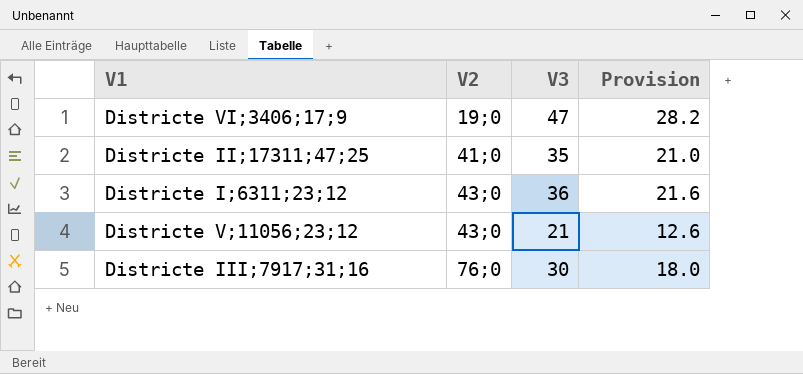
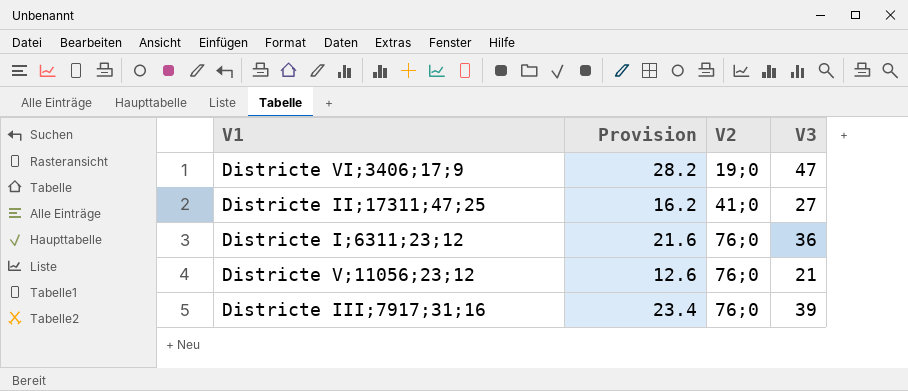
column Provision | position: 4 -> 2
Districte II;17311;47;25 | Provision: 21.0 -> 16.2
Districte II;17311;47;25 | V3: 35 -> 27
Districte I;6311;23;12 | V2: 43;0 -> 76;0
Districte V;11056;23;12 | V2: 43;0 -> 76;0
Districte III;7917;31;16 | Provision: 18.0 -> 23.4
Districte III;7917;31;16 | V3: 30 -> 39

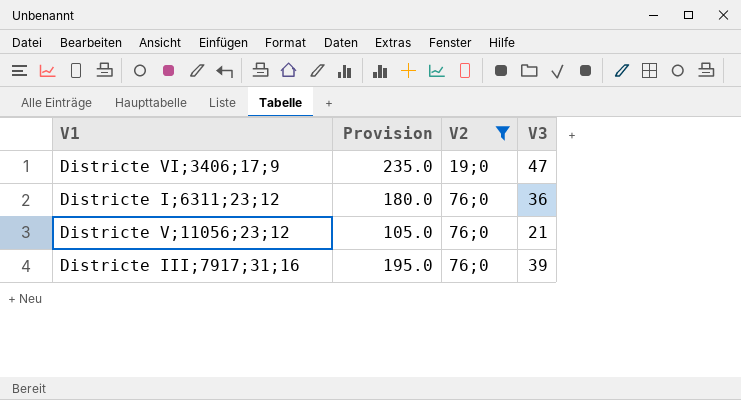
filter: none -> V2 != 41;0
column Provision | formula: [V3] * 0.6 -> [V3] * 5

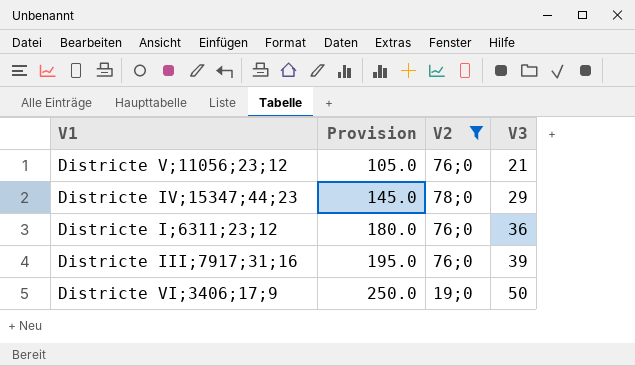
row order: V2 ascending -> Provision ascending
row Districte IV;15347;44;23: none -> 145.0 | 78;0 | 29
Districte VI;3406;17;9 | Provision: 235.0 -> 250.0
Districte VI;3406;17;9 | V3: 47 -> 50

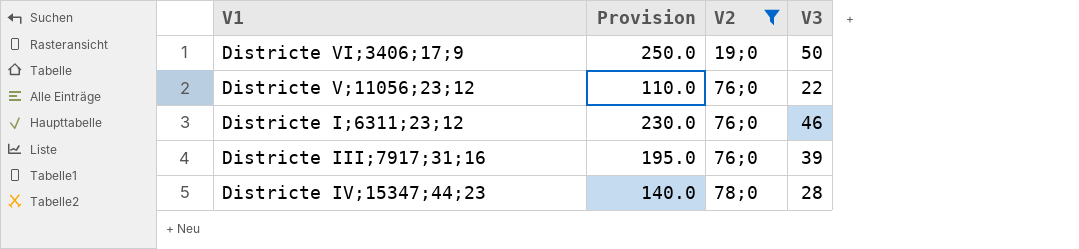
row order: Provision ascending -> V2 ascending
Districte V;11056;23;12 | Provision: 105.0 -> 110.0
Districte V;11056;23;12 | V3: 21 -> 22
Districte I;6311;23;12 | Provision: 180.0 -> 230.0
Districte I;6311;23;12 | V3: 36 -> 46
Districte IV;15347;44;23 | Provision: 145.0 -> 140.0
Districte IV;15347;44;23 | V3: 29 -> 28

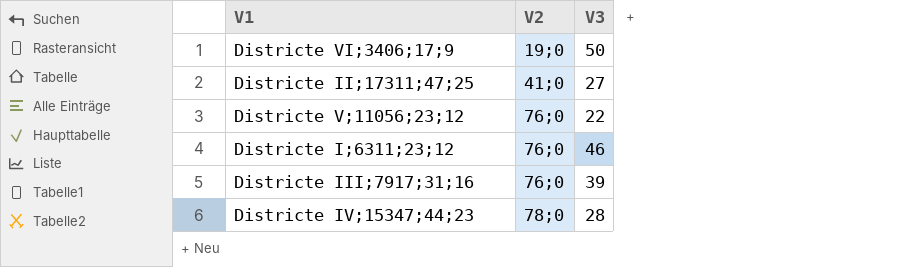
filter: V2 != 41;0 -> none
column Provision | formula: [V3] * 5 -> none

